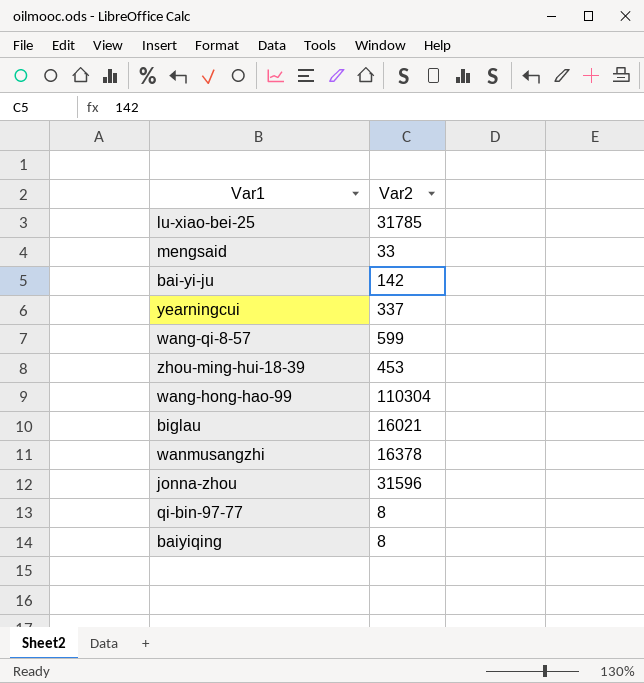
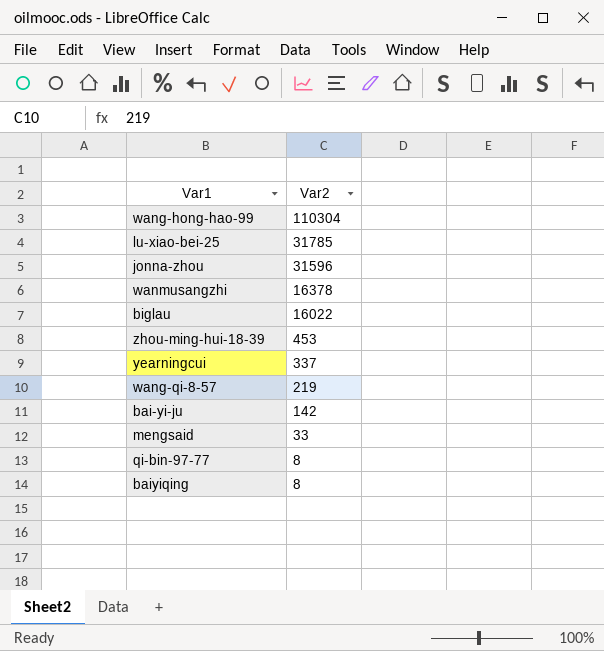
row order: none -> Var2 descending
biglau | Var2: 16021 -> 16022
wang-qi-8-57 | Var2: 599 -> 219

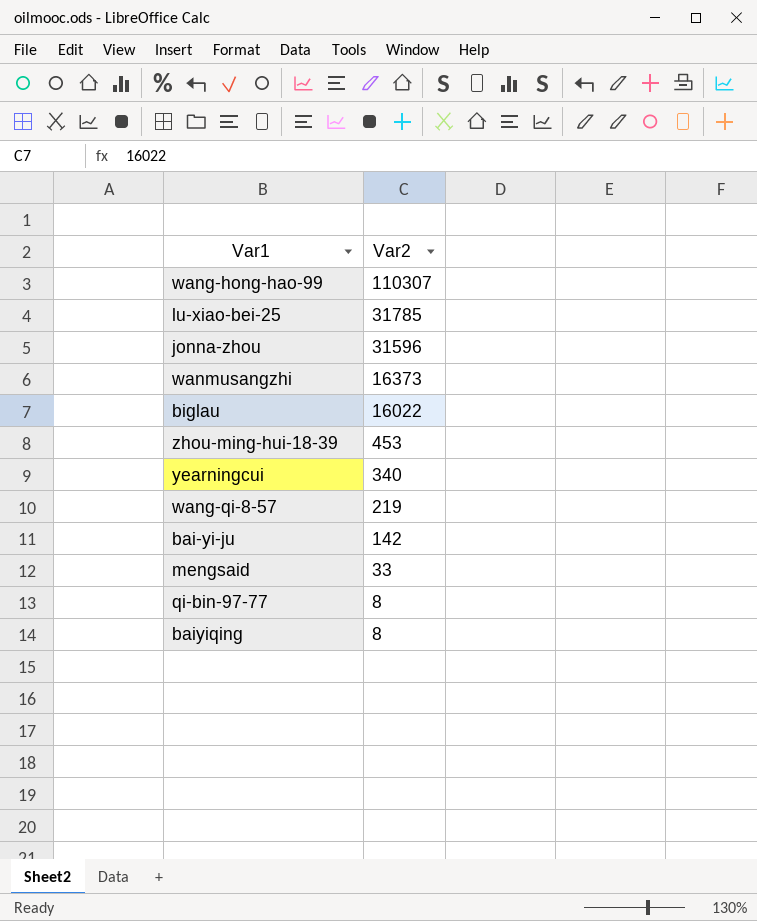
wang-hong-hao-99 | Var2: 110304 -> 110307
wanmusangzhi | Var2: 16378 -> 16373
yearningcui | Var2: 337 -> 340

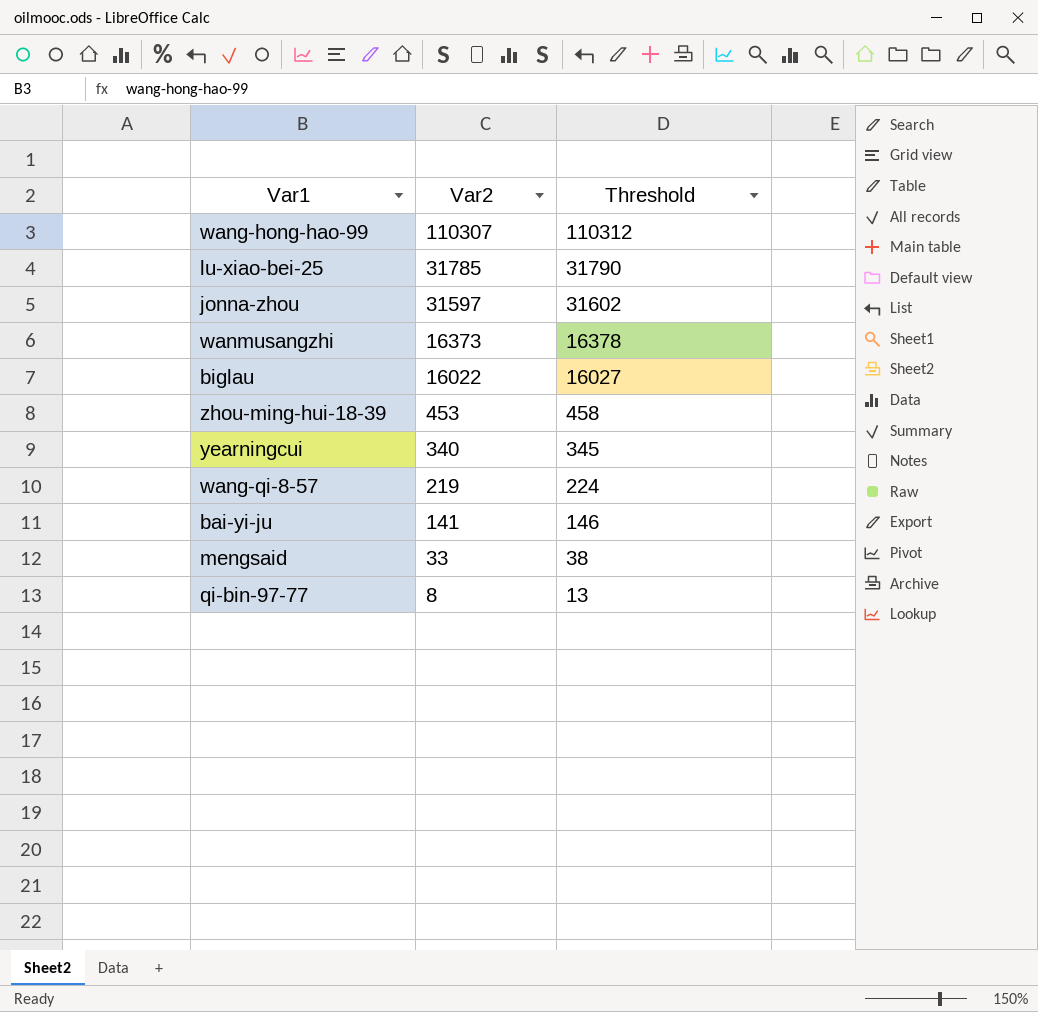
column Threshold | formula: none -> [Var2] + 5
row baiyiqing: 8 -> none
jonna-zhou | Var2: 31596 -> 31597
bai-yi-ju | Var2: 142 -> 141

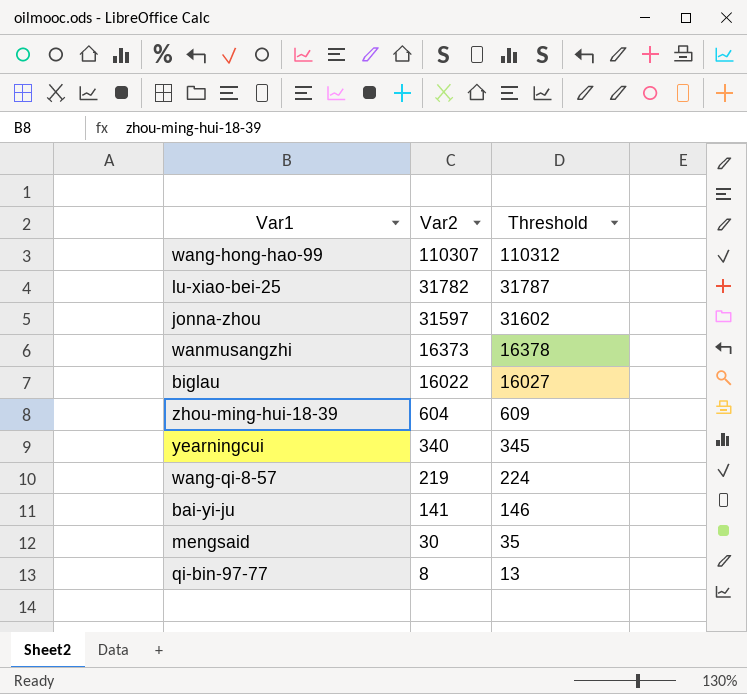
lu-xiao-bei-25 | Var2: 31785 -> 31782
lu-xiao-bei-25 | Threshold: 31790 -> 31787
zhou-ming-hui-18-39 | Var2: 453 -> 604
zhou-ming-hui-18-39 | Threshold: 458 -> 609
mengsaid | Var2: 33 -> 30
mengsaid | Threshold: 38 -> 35

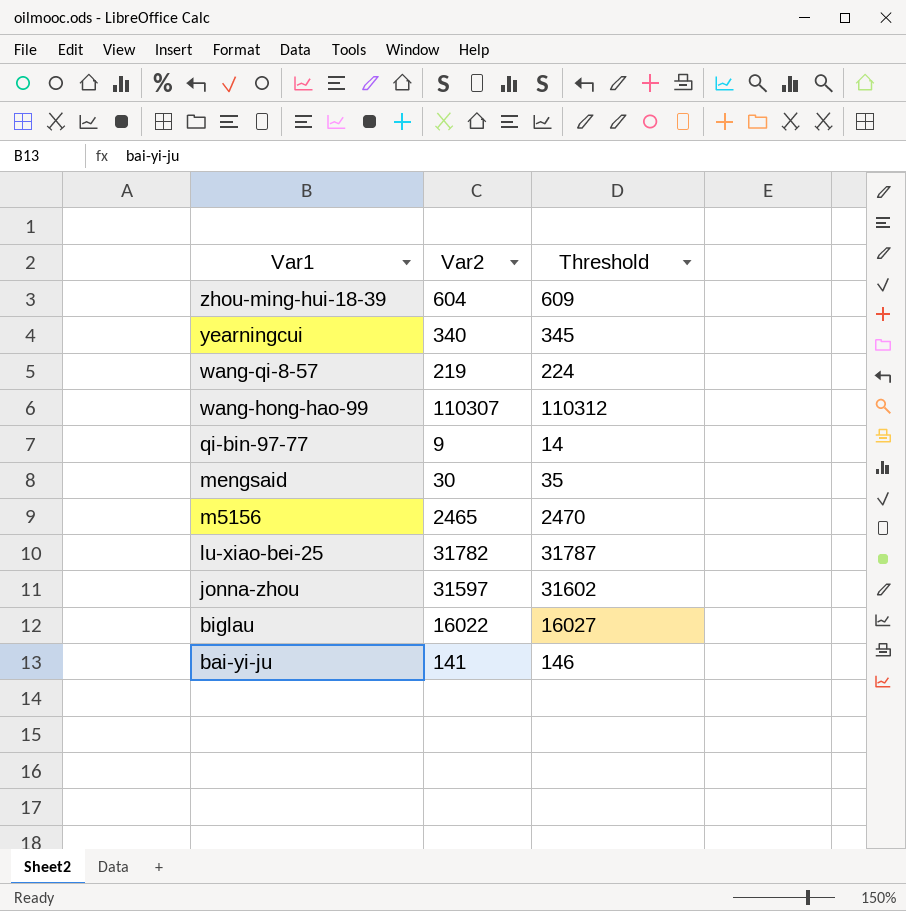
row order: Var2 descending -> Var1 descending
row wanmusangzhi: 16373 | 16378 -> none
qi-bin-97-77 | Var2: 8 -> 9
qi-bin-97-77 | Threshold: 13 -> 14
row m5156: none -> 2465 | 2470

